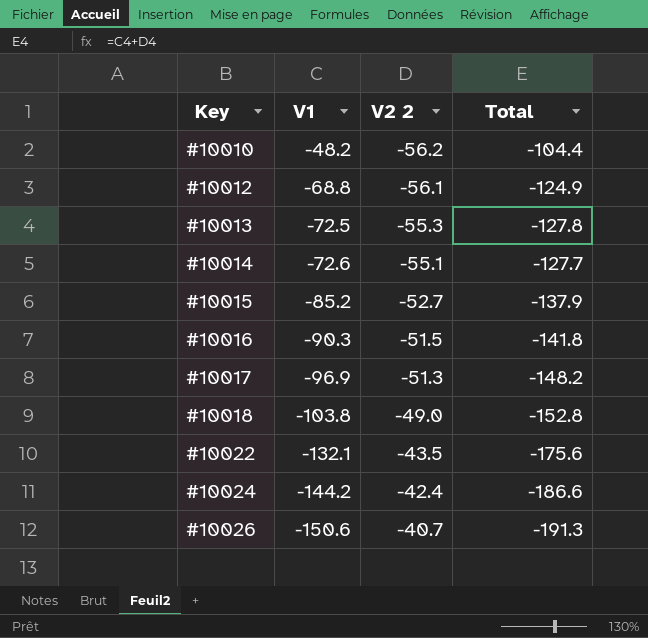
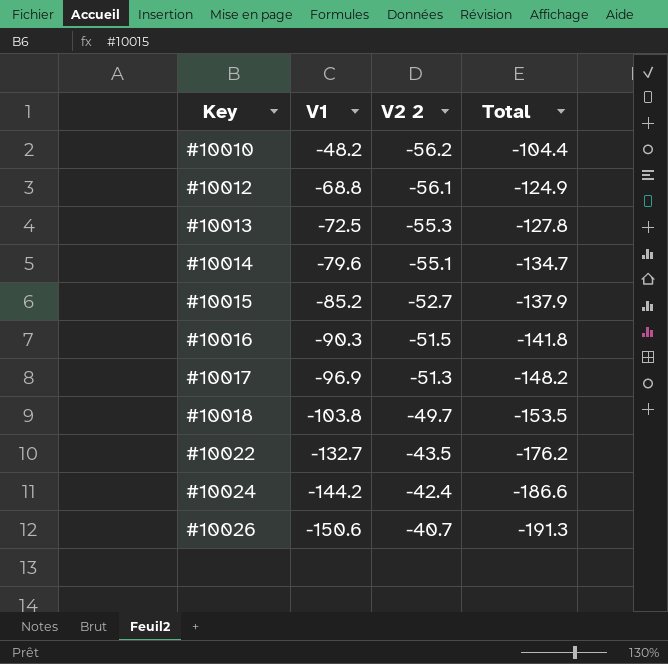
#10014 | V1: -72.6 -> -79.6
#10014 | Total: -127.7 -> -134.7
#10018 | V2 2: -49.0 -> -49.7
#10018 | Total: -152.8 -> -153.5
#10022 | V1: -132.1 -> -132.7
#10022 | Total: -175.6 -> -176.2

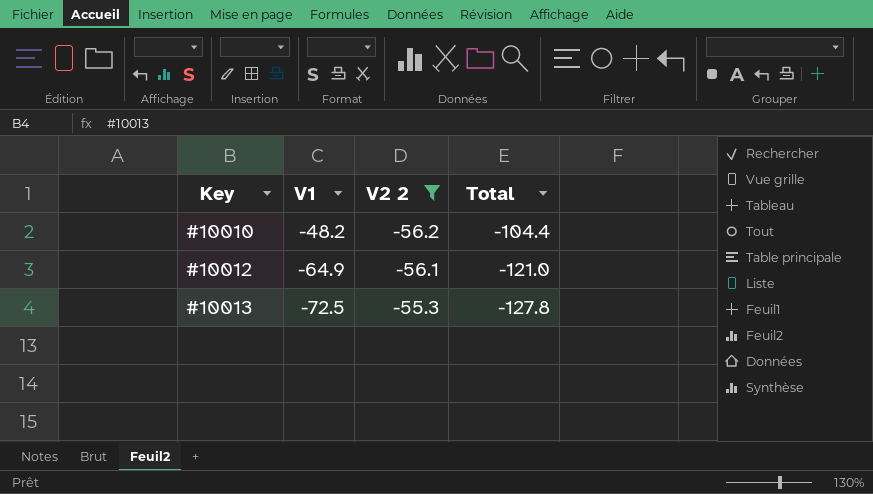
filter: none -> V2 2 <= -55.3
#10012 | V1: -68.8 -> -64.9
#10012 | Total: -124.9 -> -121.0

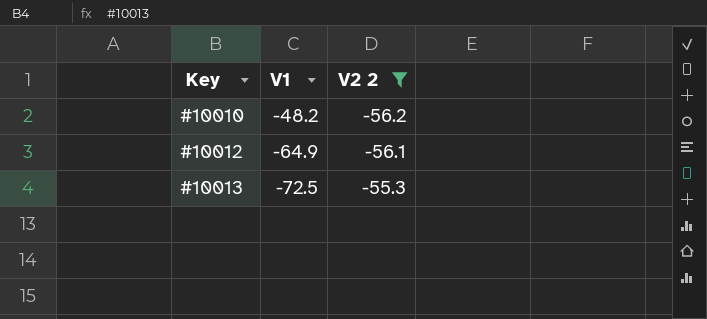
column Total | formula: [V1] + [V2 2] -> none

